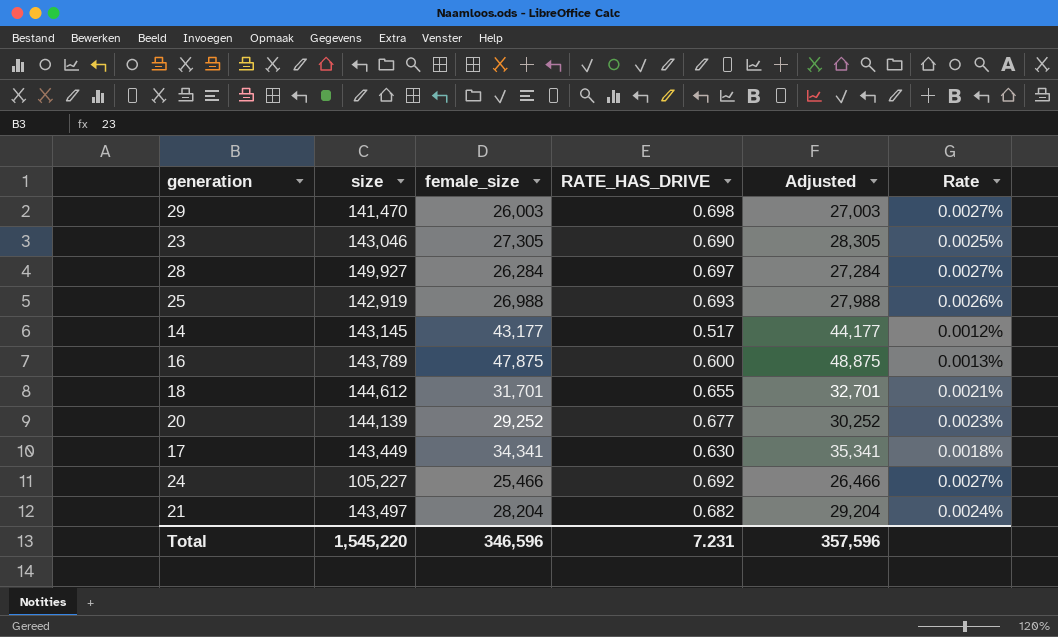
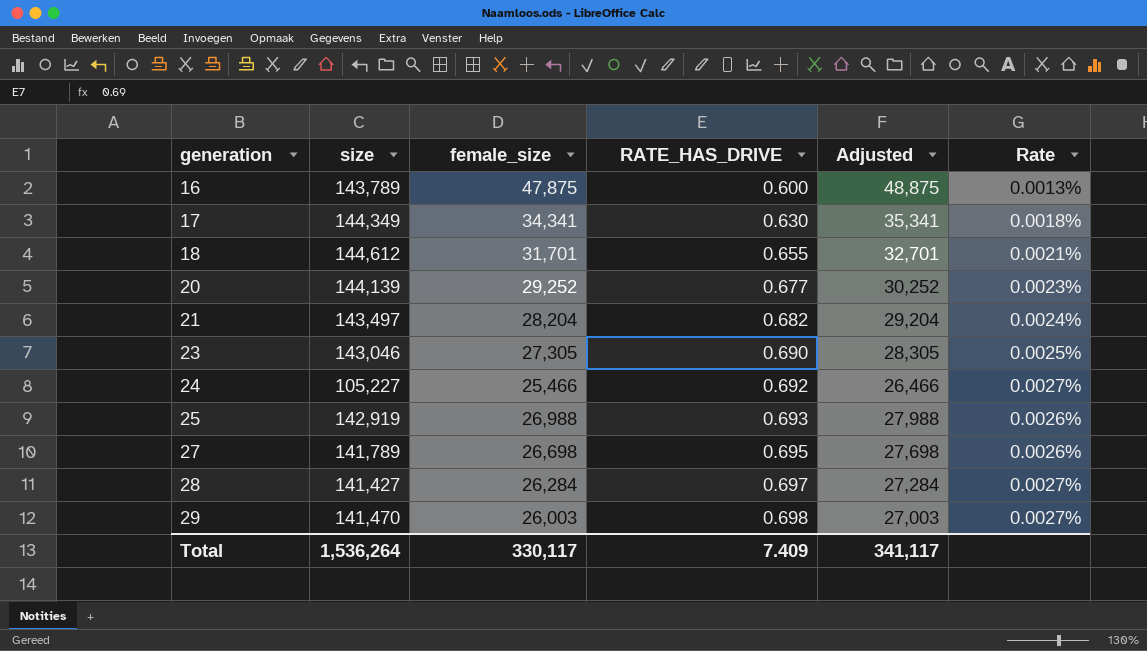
row order: none -> generation ascending
row 14: 143,145 | 43,177 | 0.517 | 44,177 | 0.0012% -> none
17 | size: 143,449 -> 144,349
row 27: none -> 141,789 | 26,698 | 0.695 | 27,698 | 0.0026%
28 | size: 149,927 -> 141,427
Total | size: 1,545,220 -> 1,536,264
Total | female_size: 346,596 -> 330,117
Total | RATE_HAS_DRIVE: 7.231 -> 7.409
Total | Adjusted: 357,596 -> 341,117

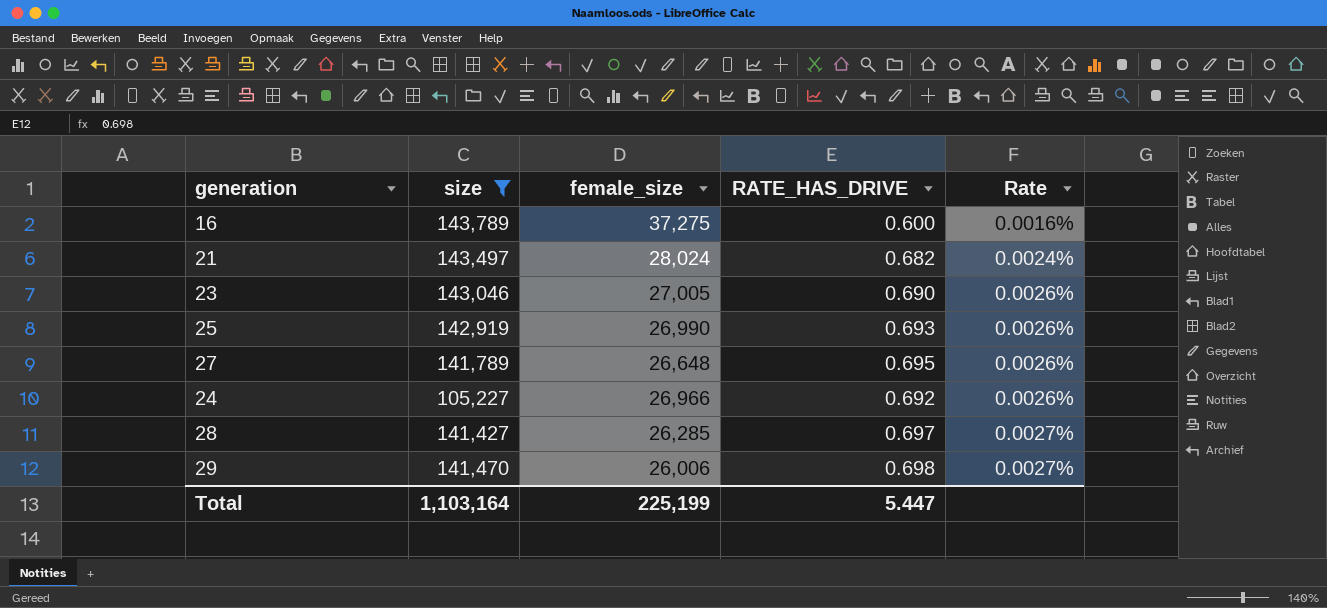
filter: none -> size <= 143,789
row order: generation ascending -> Rate ascending
column Adjusted | formula: [female_size] + 1000 -> none
16 | female_size: 47,875 -> 37,275
16 | Rate: 0.0013% -> 0.0016%
21 | female_size: 28,204 -> 28,024
23 | female_size: 27,305 -> 27,005
23 | Rate: 0.0025% -> 0.0026%
25 | female_size: 26,988 -> 26,990
27 | female_size: 26,698 -> 26,648
24 | female_size: 25,466 -> 26,966
24 | Rate: 0.0027% -> 0.0026%
28 | female_size: 26,284 -> 26,285
29 | female_size: 26,003 -> 26,006
Total | size: 1,536,264 -> 1,103,164
Total | female_size: 330,117 -> 225,199
Total | RATE_HAS_DRIVE: 7.409 -> 5.447

